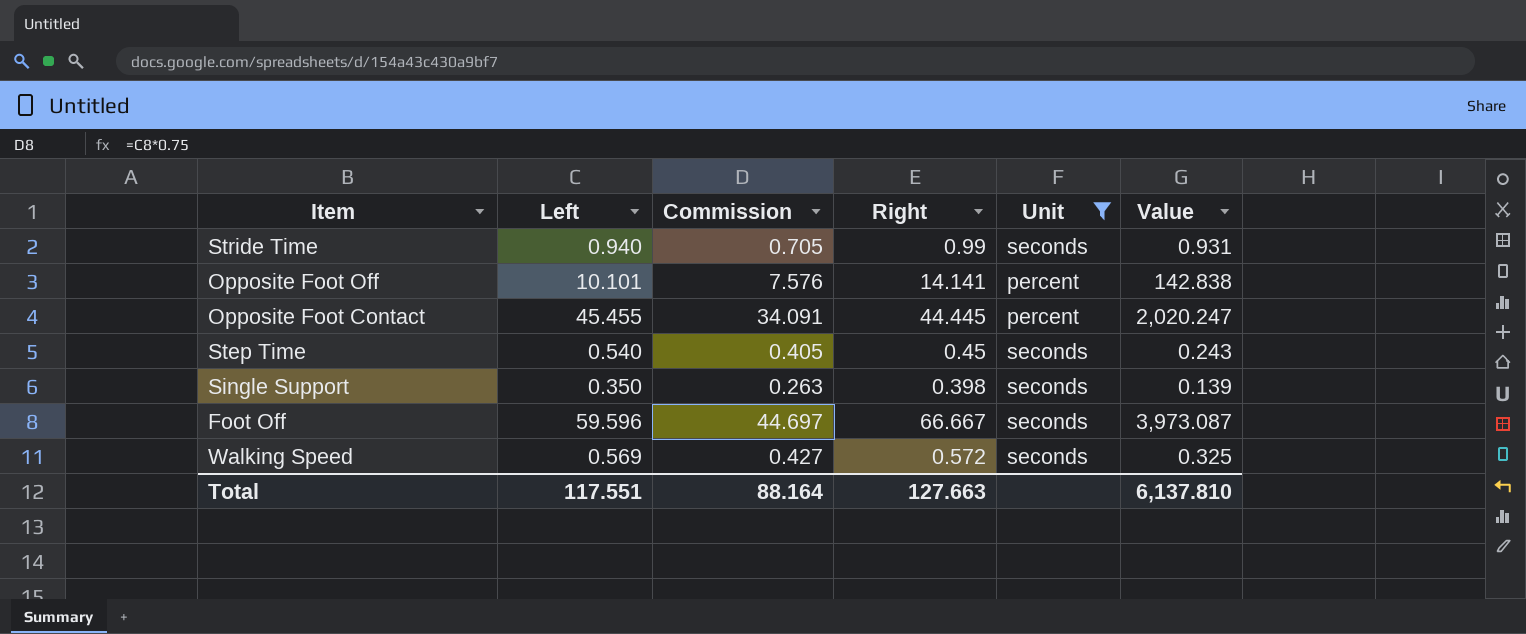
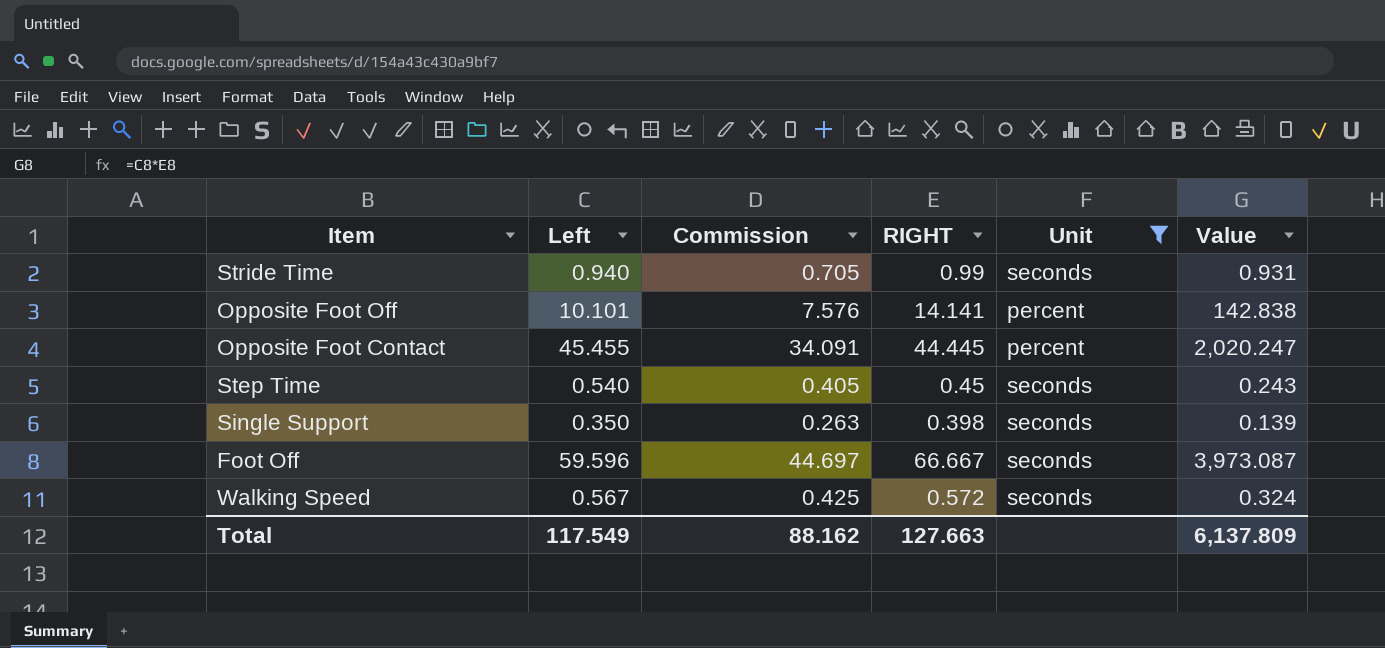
column name: Right -> RIGHT
Walking Speed | Left: 0.569 -> 0.567
Walking Speed | Commission: 0.427 -> 0.425
Walking Speed | Value: 0.325 -> 0.324
Total | Left: 117.551 -> 117.549
Total | Commission: 88.164 -> 88.162
Total | Value: 6,137.810 -> 6,137.809

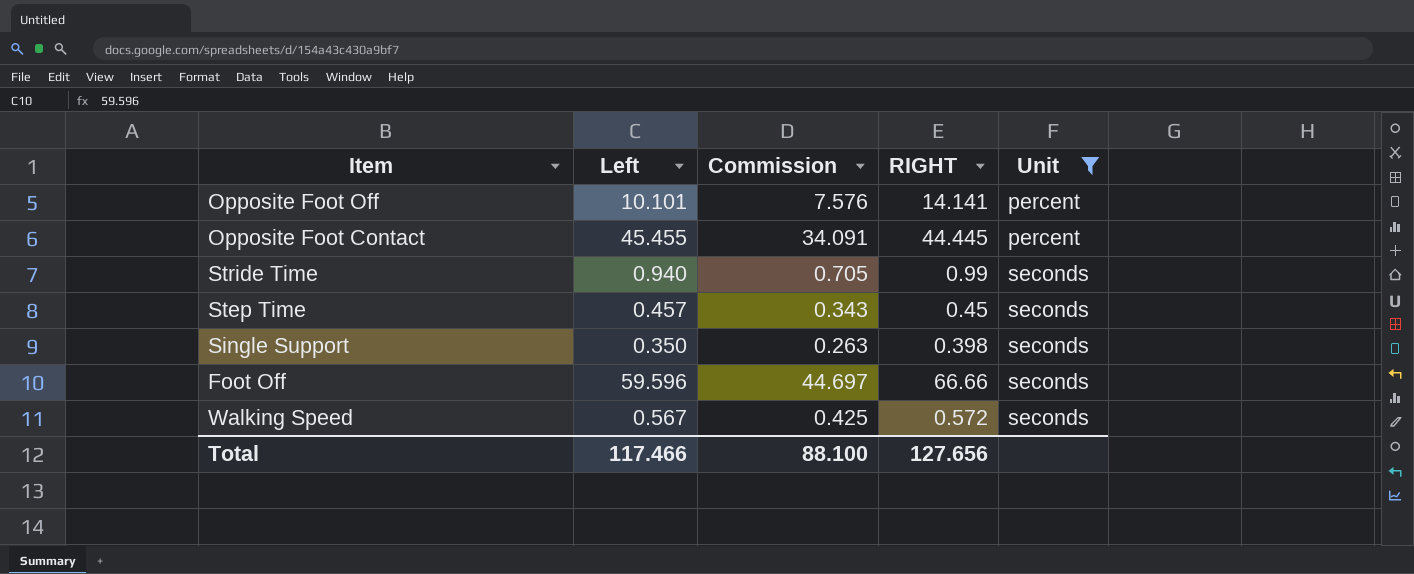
row order: none -> Unit ascending
column Value | formula: [Left] * [RIGHT] -> none
Step Time | Left: 0.540 -> 0.457
Step Time | Commission: 0.405 -> 0.343
Foot Off | RIGHT: 66.667 -> 66.66
Total | Left: 117.549 -> 117.466
Total | Commission: 88.162 -> 88.100
Total | RIGHT: 127.663 -> 127.656

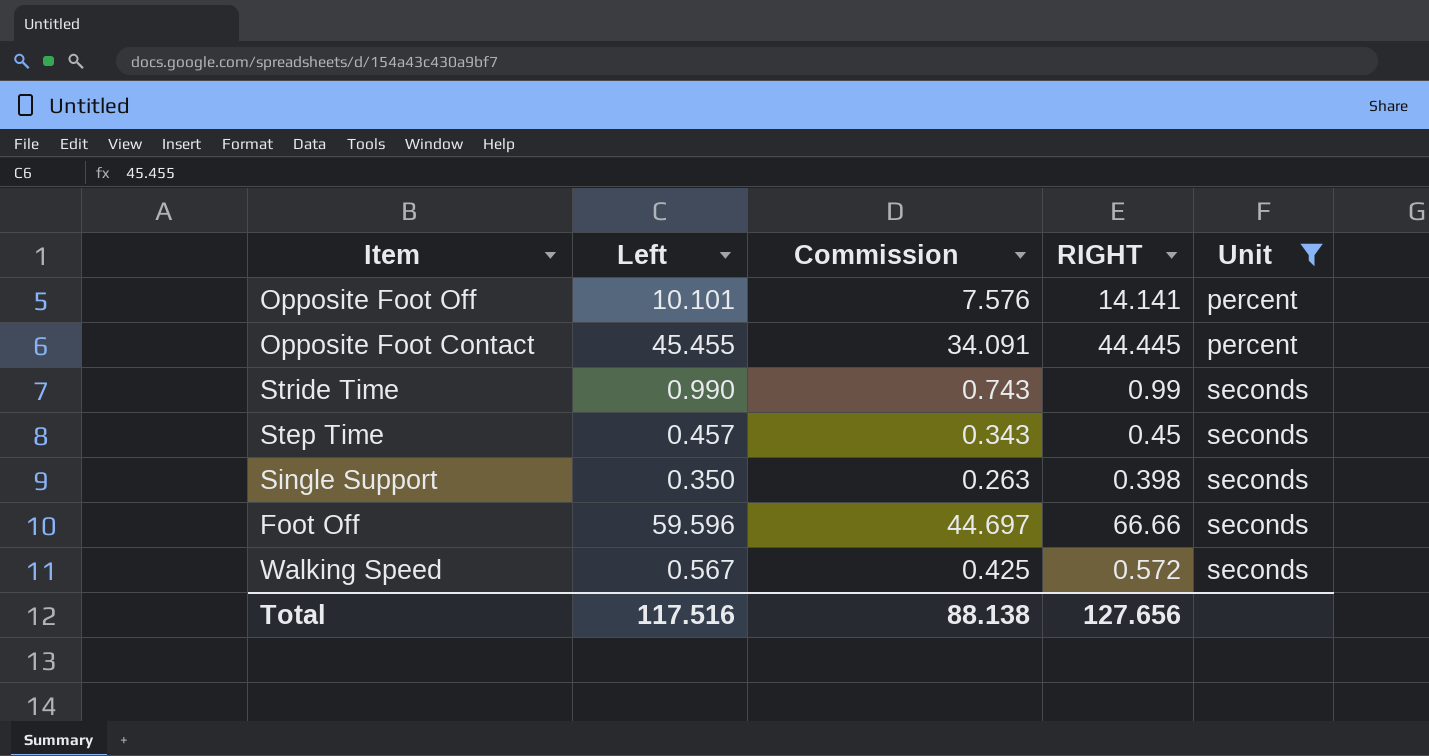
Stride Time | Left: 0.940 -> 0.990
Stride Time | Commission: 0.705 -> 0.743
Total | Left: 117.466 -> 117.516
Total | Commission: 88.100 -> 88.138

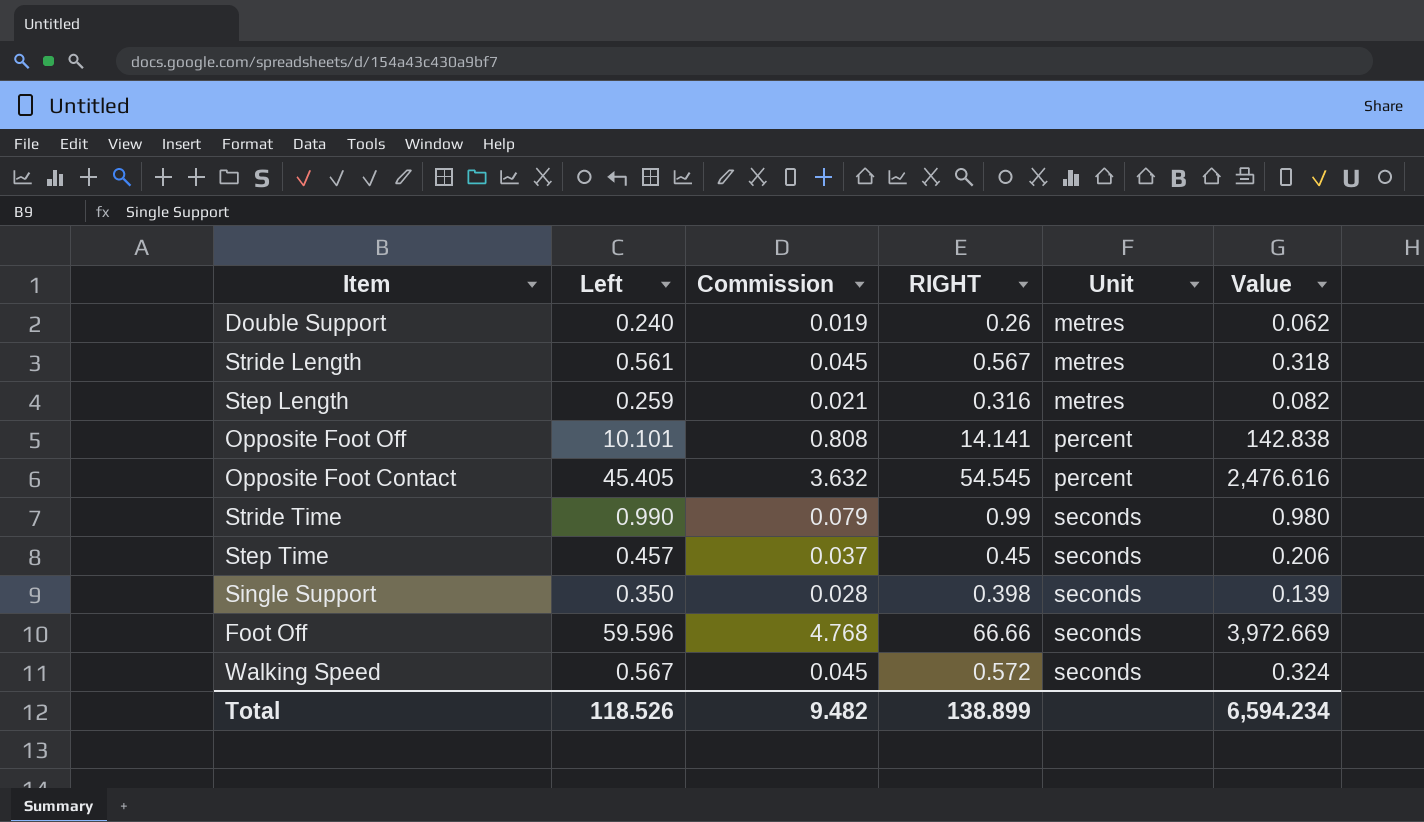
filter: Unit != metres -> none
column Commission | formula: [Left] * 0.75 -> [Left] * 0.08
column Value | formula: none -> [Left] * [RIGHT]
Opposite Foot Contact | Left: 45.455 -> 45.405
Opposite Foot Contact | RIGHT: 44.445 -> 54.545
Total | Left: 117.516 -> 118.526
Total | Commission: 88.138 -> 9.482
Total | RIGHT: 127.656 -> 138.899

